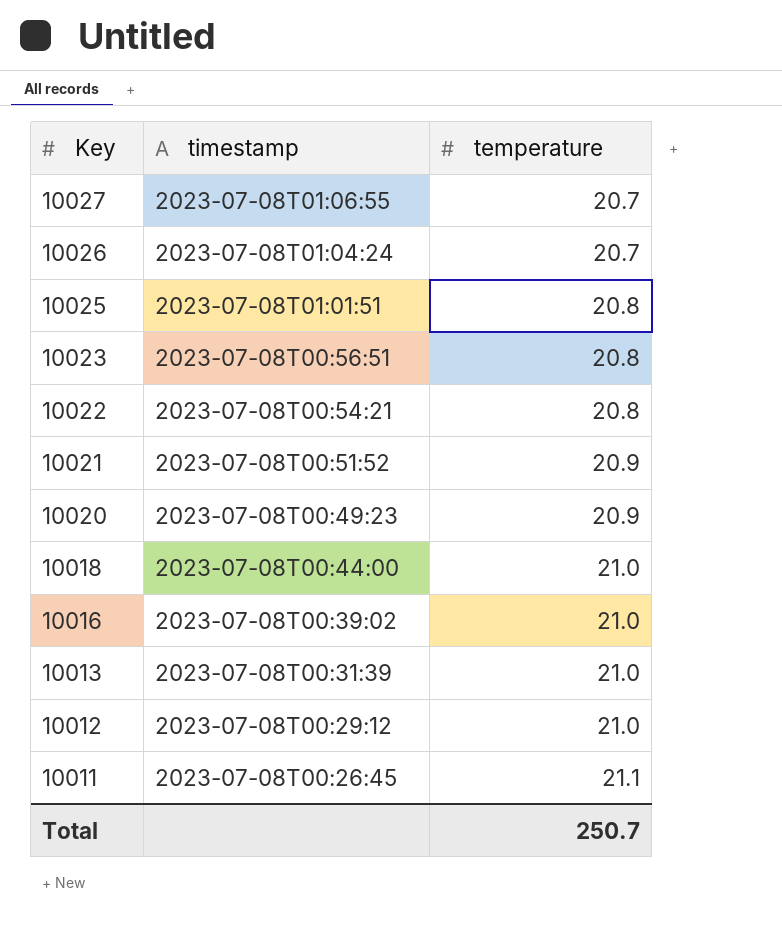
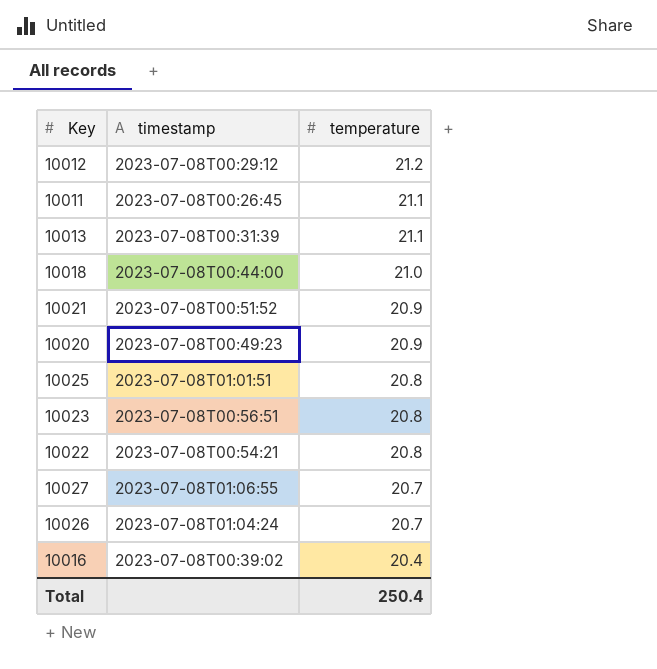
row order: Key descending -> temperature descending
10012 | temperature: 21.0 -> 21.2
10013 | temperature: 21.0 -> 21.1
10016 | temperature: 21.0 -> 20.4
Total | temperature: 250.7 -> 250.4

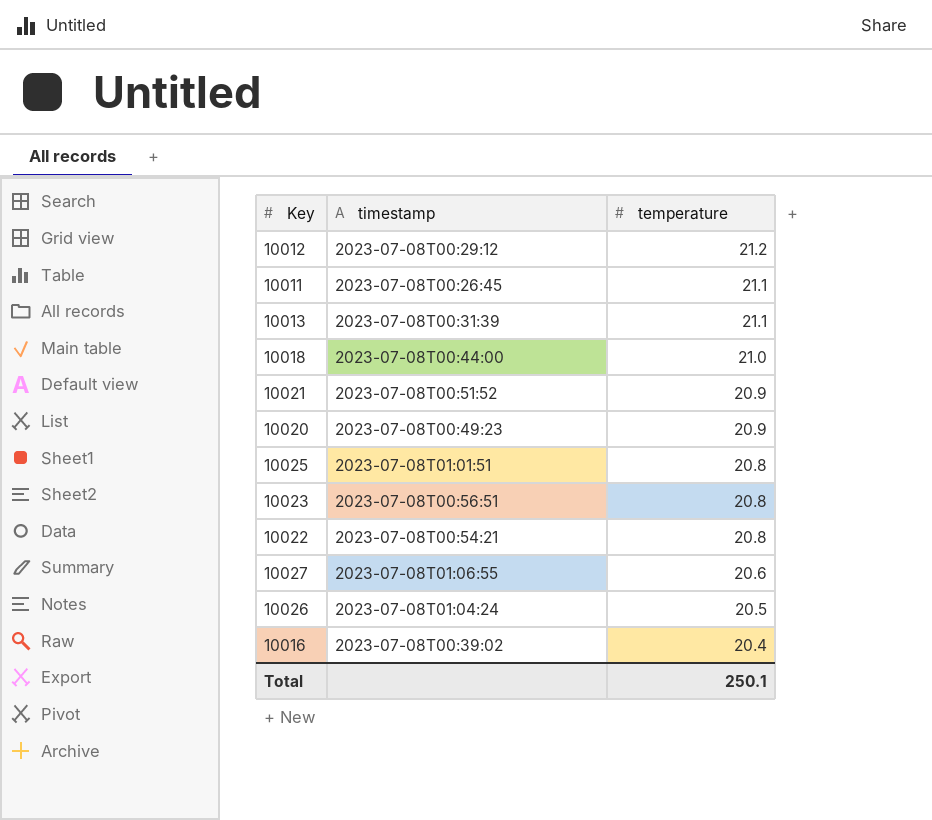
10027 | temperature: 20.7 -> 20.6
10026 | temperature: 20.7 -> 20.5
Total | temperature: 250.4 -> 250.1

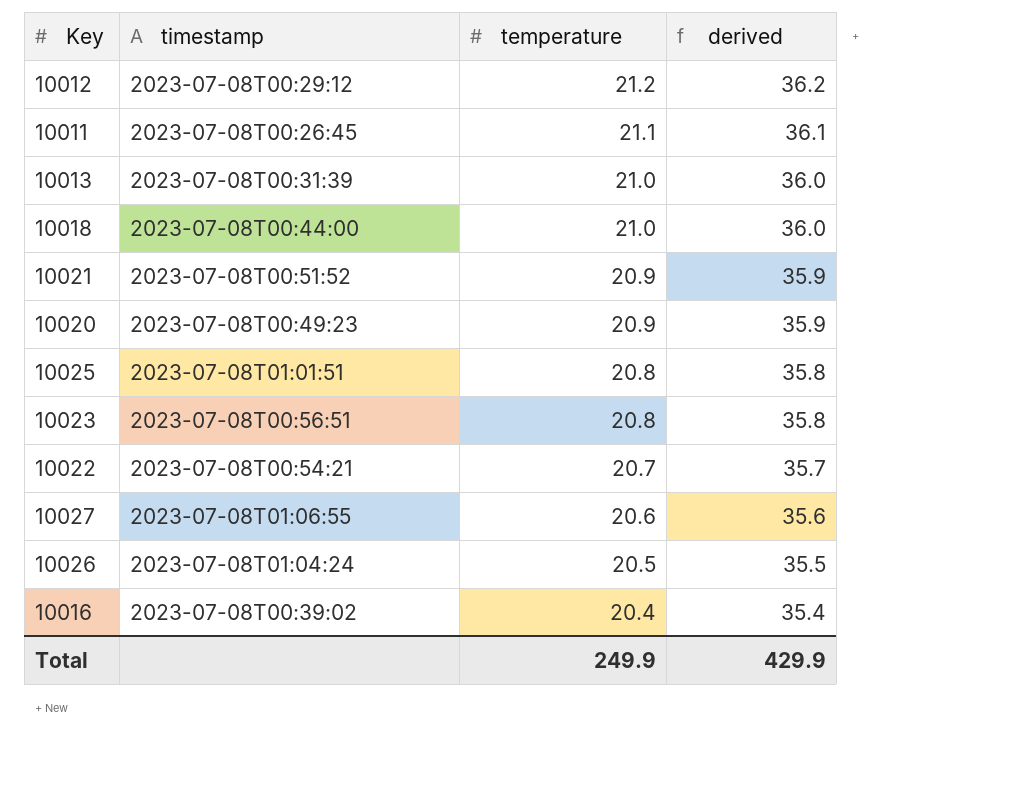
column derived | formula: none -> [temperature] + 15
10013 | temperature: 21.1 -> 21.0
10022 | temperature: 20.8 -> 20.7
Total | temperature: 250.1 -> 249.9

